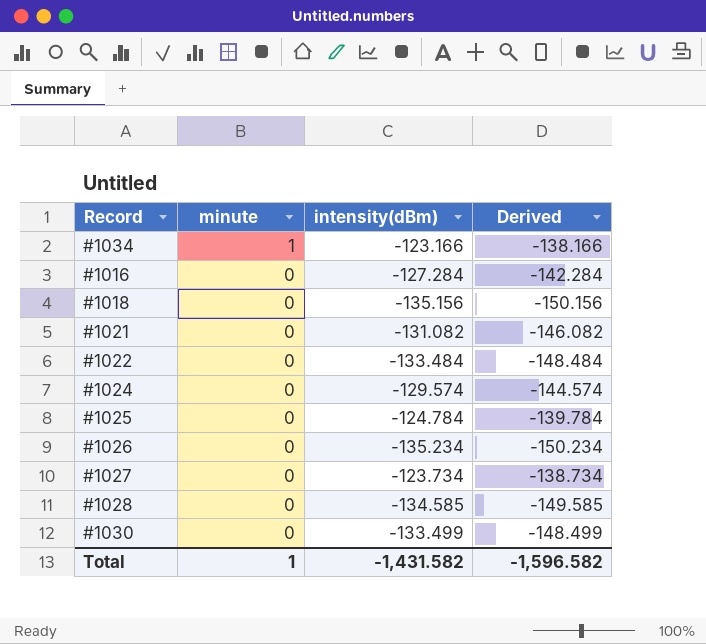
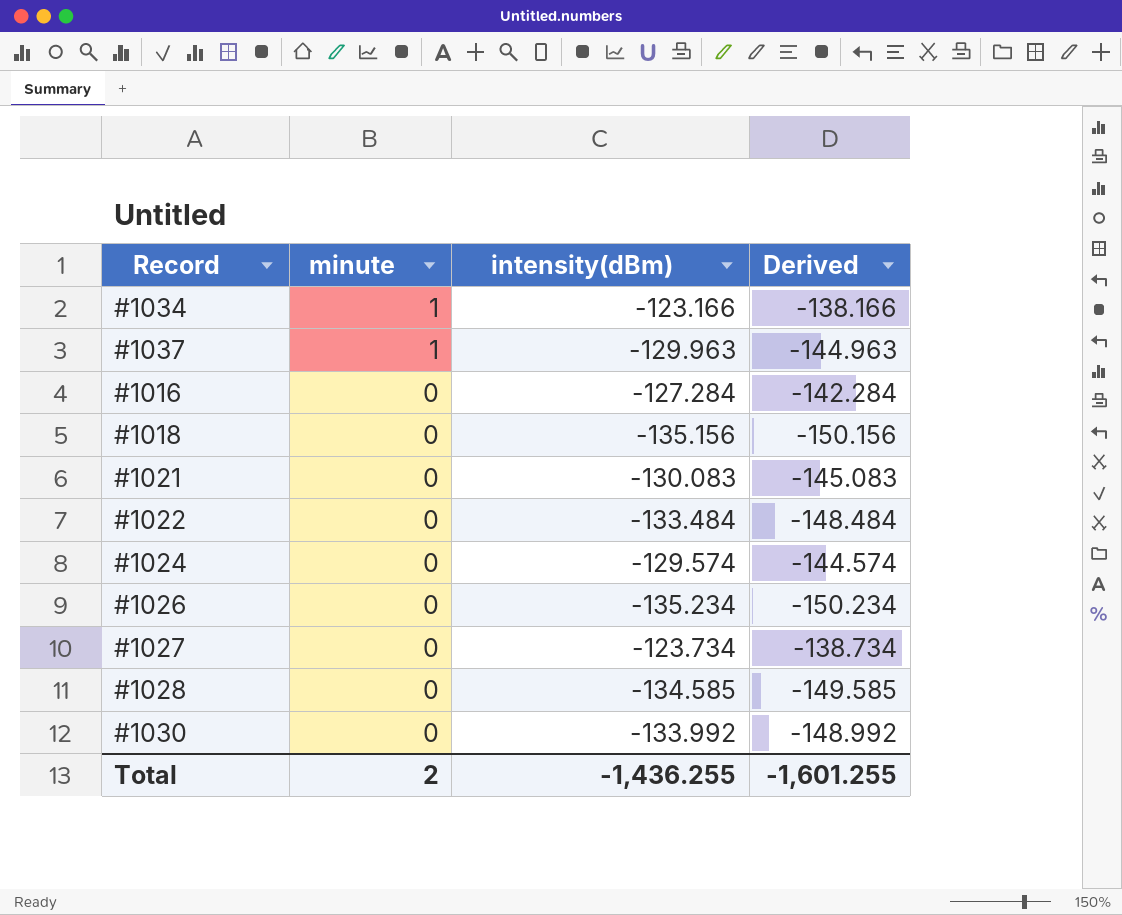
row #1025: 0 | -124.784 | -139.784 -> none
row #1037: none -> 1 | -129.963 | -144.963
#1021 | intensity(dBm): -131.082 -> -130.083
#1021 | Derived: -146.082 -> -145.083
#1030 | intensity(dBm): -133.499 -> -133.992
#1030 | Derived: -148.499 -> -148.992
Total | minute: 1 -> 2
Total | intensity(dBm): -1,431.582 -> -1,436.255
Total | Derived: -1,596.582 -> -1,601.255

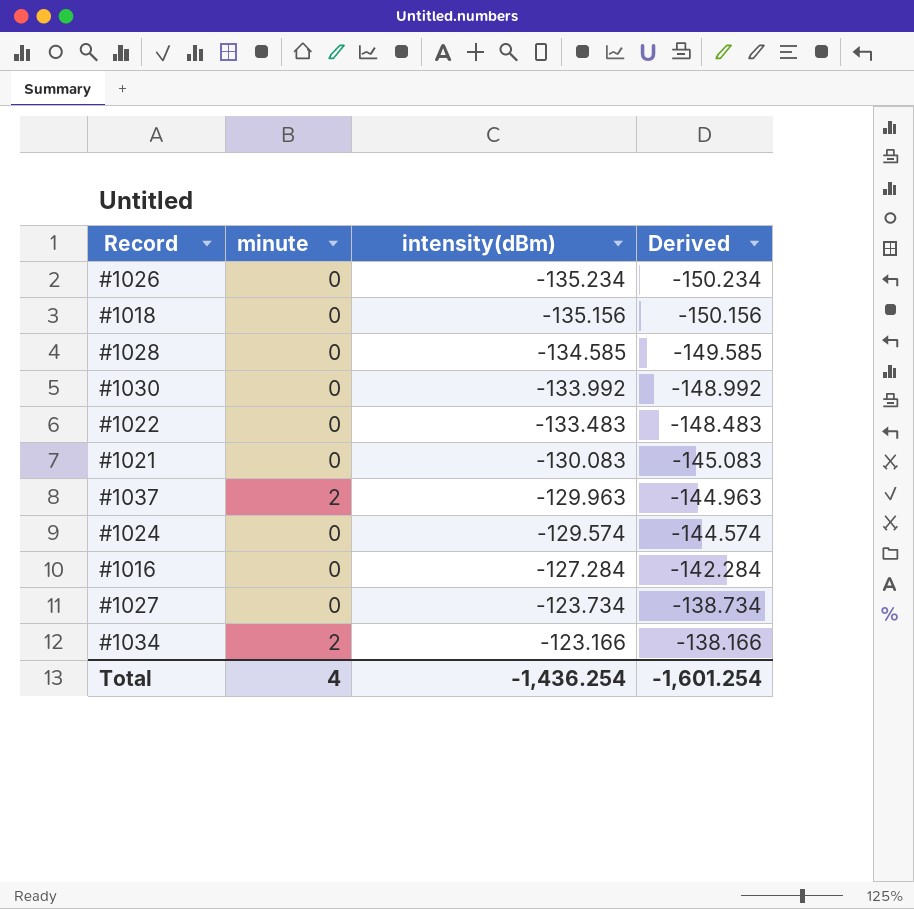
row order: minute descending -> intensity(dBm) ascending
#1022 | intensity(dBm): -133.484 -> -133.483
#1022 | Derived: -148.484 -> -148.483
#1037 | minute: 1 -> 2
#1034 | minute: 1 -> 2
Total | minute: 2 -> 4
Total | intensity(dBm): -1,436.255 -> -1,436.254
Total | Derived: -1,601.255 -> -1,601.254

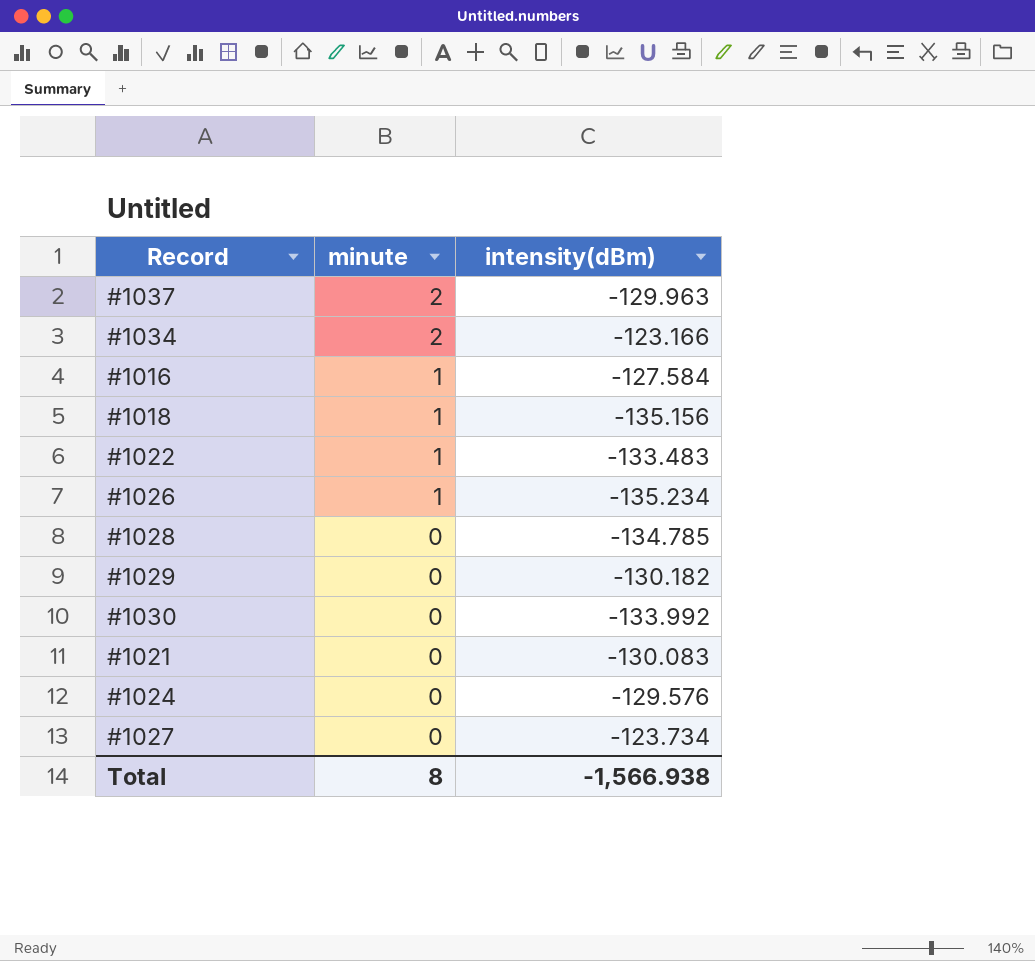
row order: intensity(dBm) ascending -> minute descending
column Derived | formula: [intensity(dBm)] - 15 -> none
#1016 | minute: 0 -> 1
#1016 | intensity(dBm): -127.284 -> -127.584
#1018 | minute: 0 -> 1
#1022 | minute: 0 -> 1
#1026 | minute: 0 -> 1
#1028 | intensity(dBm): -134.585 -> -134.785
row #1029: none -> 0 | -130.182
#1024 | intensity(dBm): -129.574 -> -129.576
Total | minute: 4 -> 8
Total | intensity(dBm): -1,436.254 -> -1,566.938

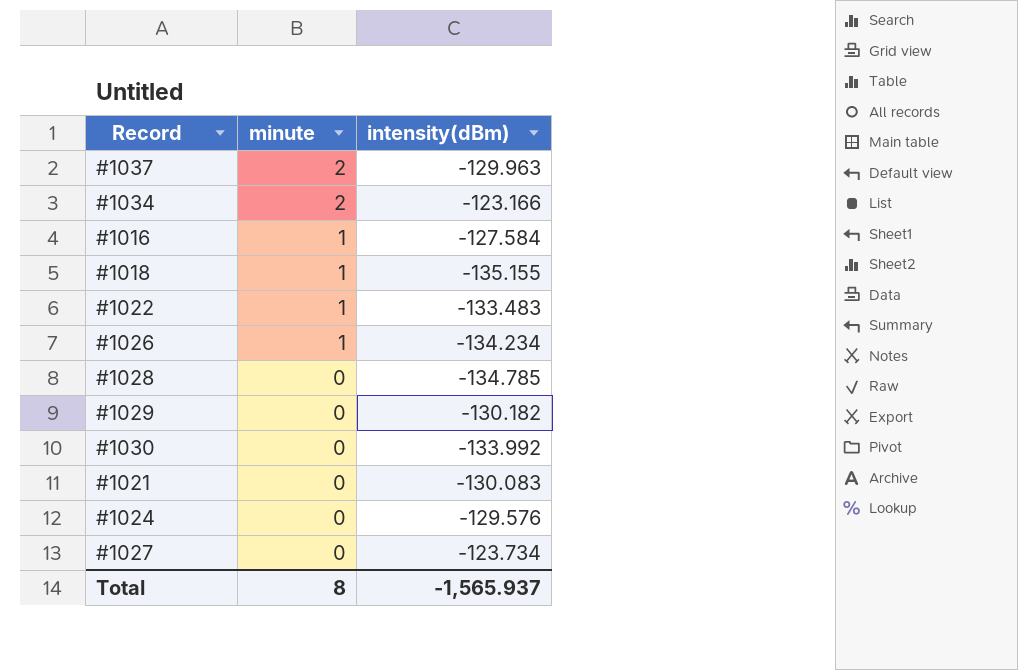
#1018 | intensity(dBm): -135.156 -> -135.155
#1026 | intensity(dBm): -135.234 -> -134.234
Total | intensity(dBm): -1,566.938 -> -1,565.937

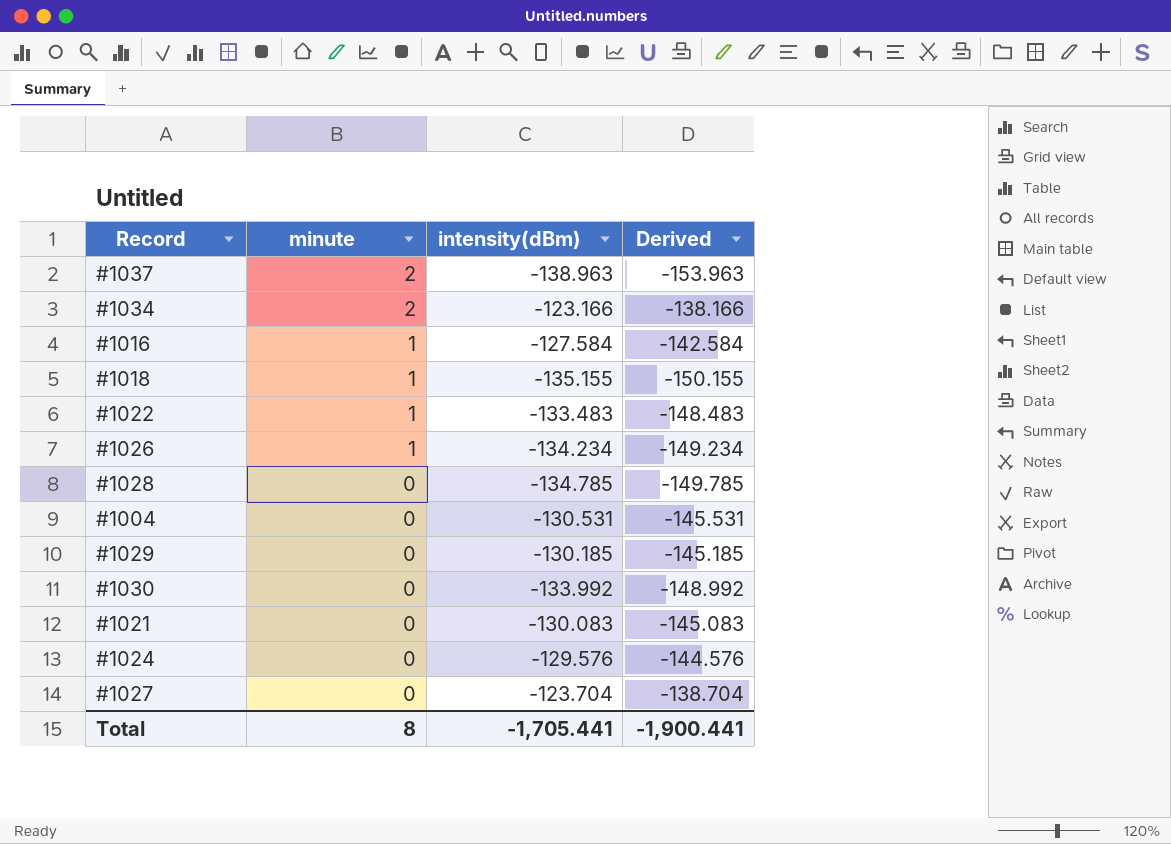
column Derived | formula: none -> [intensity(dBm)] - 15
#1037 | intensity(dBm): -129.963 -> -138.963
row #1004: none -> 0 | -130.531 | -145.531
#1029 | intensity(dBm): -130.182 -> -130.185
#1027 | intensity(dBm): -123.734 -> -123.704
Total | intensity(dBm): -1,565.937 -> -1,705.441

